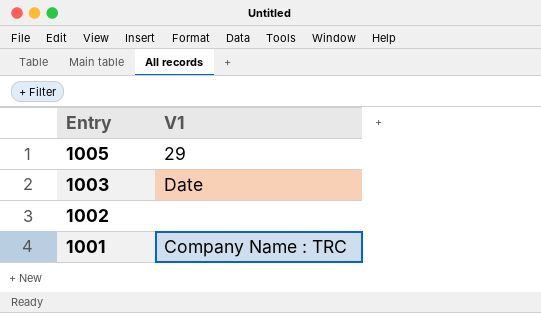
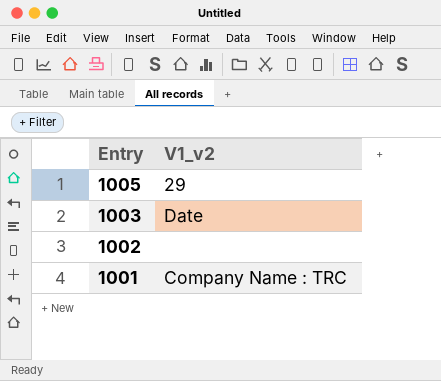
column name: V1 -> V1_v2

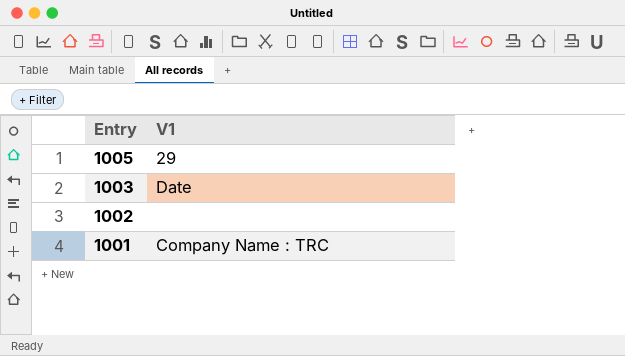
column name: V1_v2 -> V1

